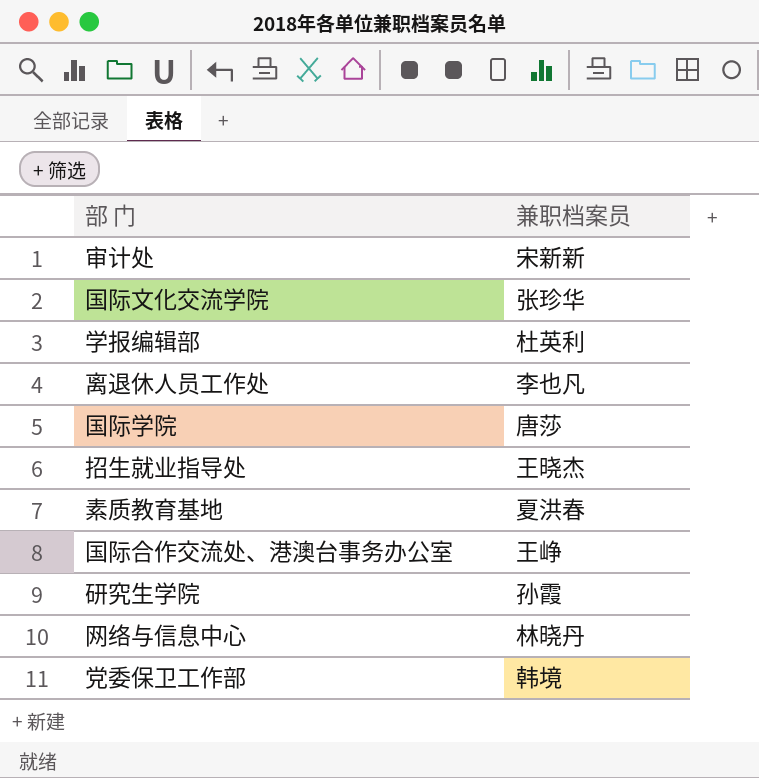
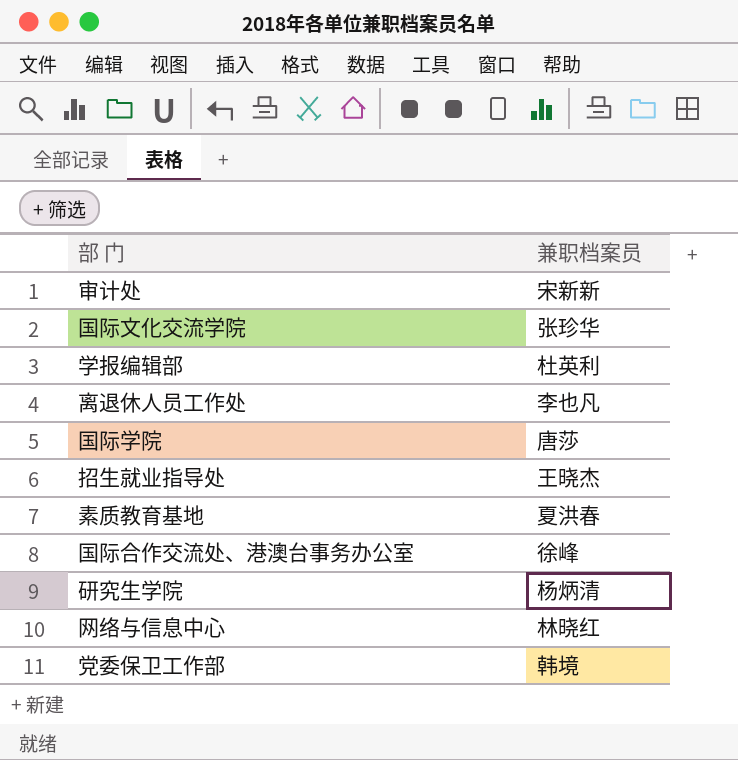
国际合作交流处、港澳台事务办公室 | 兼职档案员: 王峥 -> 徐峰
研究生学院 | 兼职档案员: 孙霞 -> 杨炳清
网络与信息中心 | 兼职档案员: 林晓丹 -> 林晓红

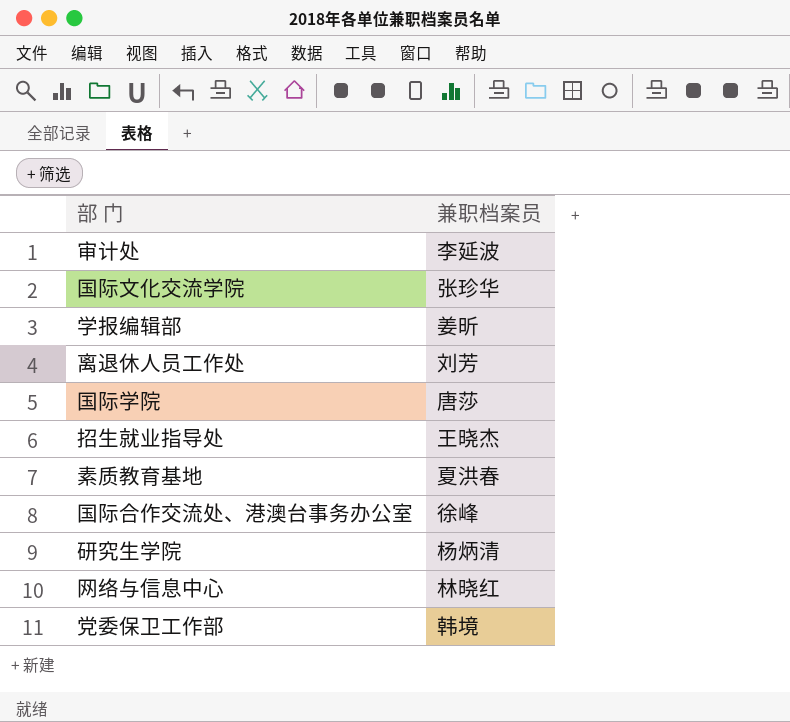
审计处 | 兼职档案员: 宋新新 -> 李延波
学报编辑部 | 兼职档案员: 杜英利 -> 姜昕
离退休人员工作处 | 兼职档案员: 李也凡 -> 刘芳

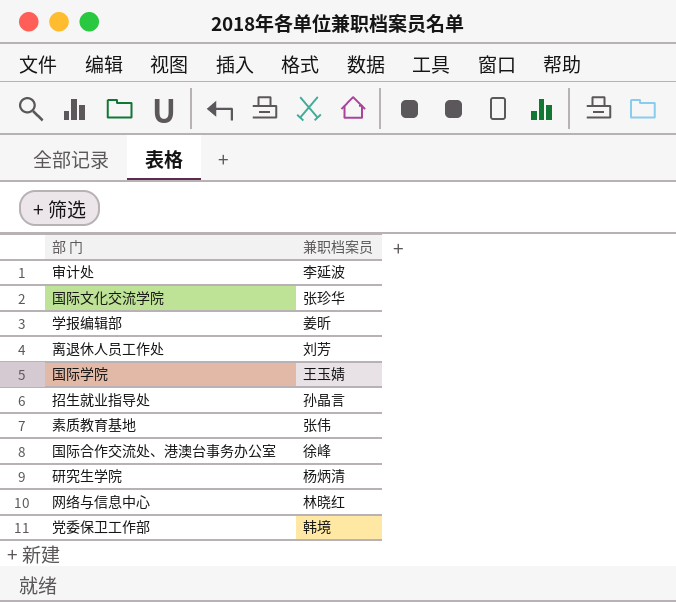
国际学院 | 兼职档案员: 唐莎 -> 王玉婧
招生就业指导处 | 兼职档案员: 王晓杰 -> 孙晶言
素质教育基地 | 兼职档案员: 夏洪春 -> 张伟

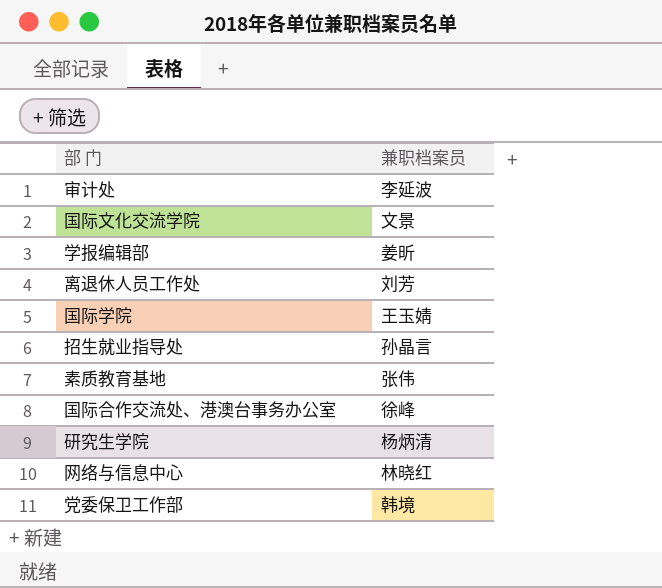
国际文化交流学院 | 兼职档案员: 张珍华 -> 文景

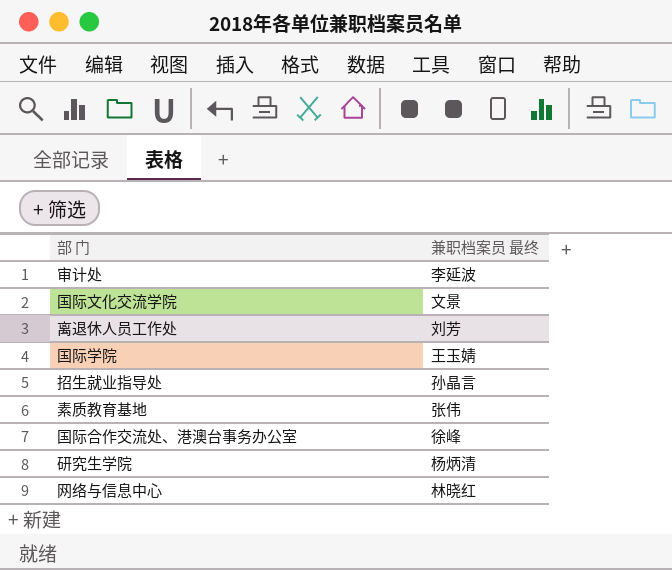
column name: 兼职档案员 -> 兼职档案员 最终
row 学报编辑部: 姜昕 -> none
row 党委保卫工作部: 韩境 -> none

